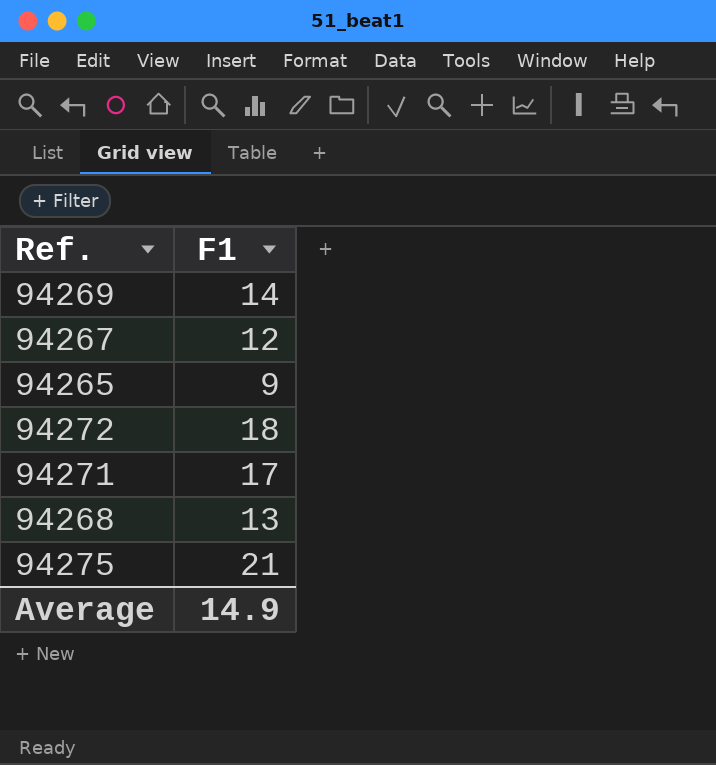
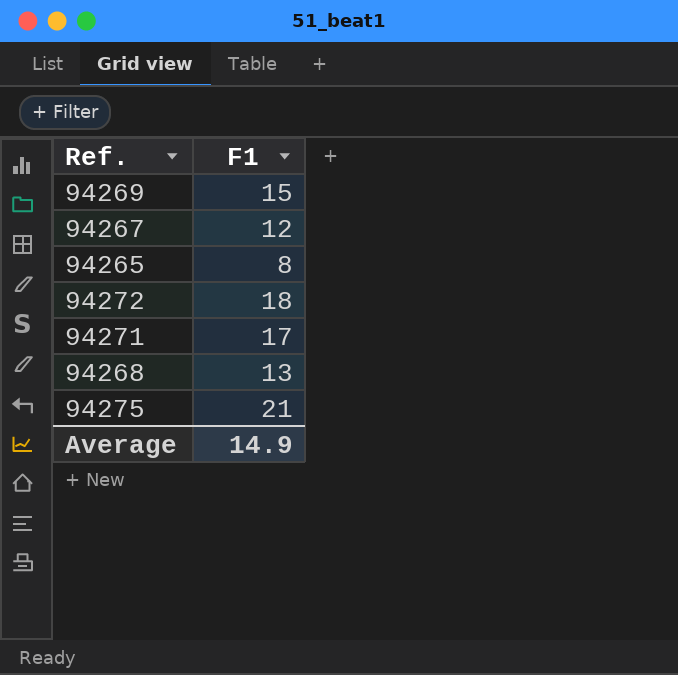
94269 | F1: 14 -> 15
94265 | F1: 9 -> 8

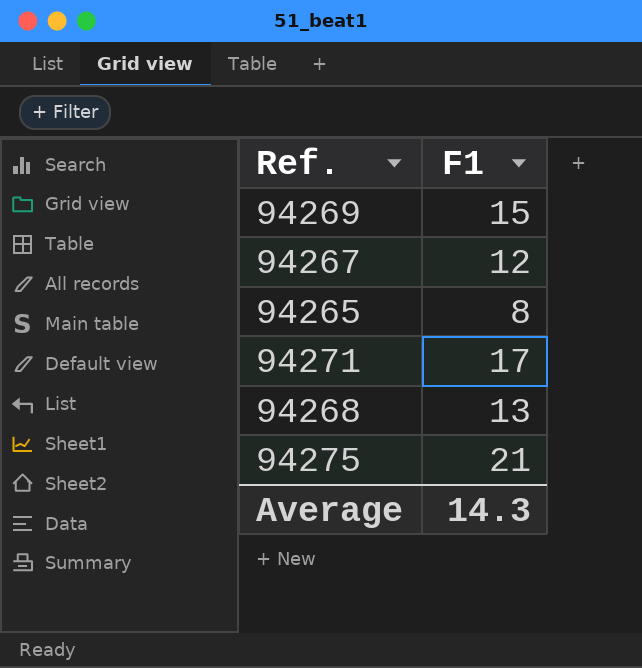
row 94272: 18 -> none
Average | F1: 14.9 -> 14.3

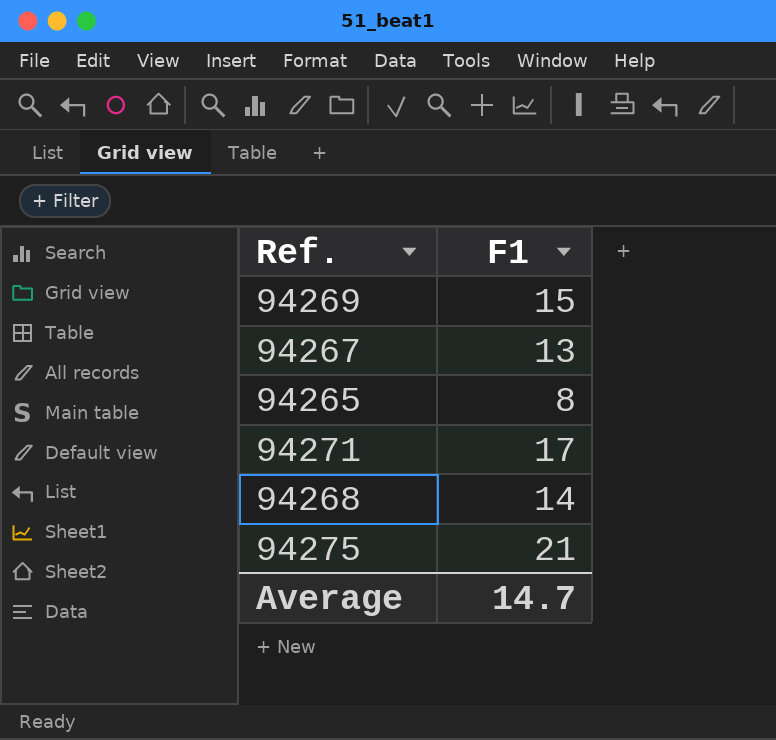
94267 | F1: 12 -> 13
94268 | F1: 13 -> 14
Average | F1: 14.3 -> 14.7

